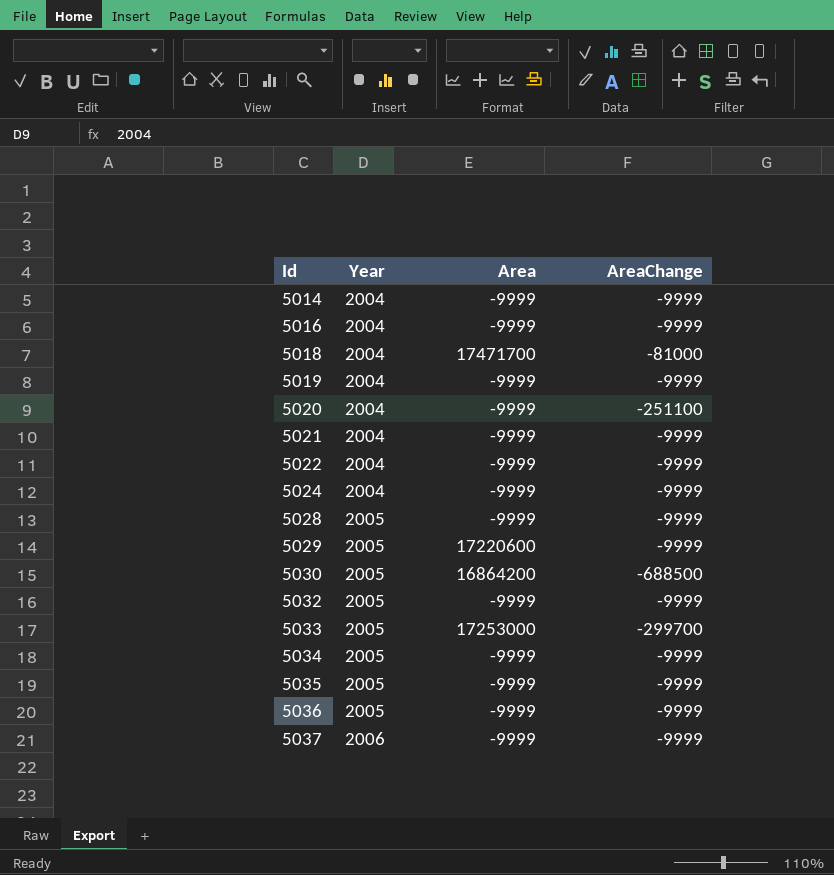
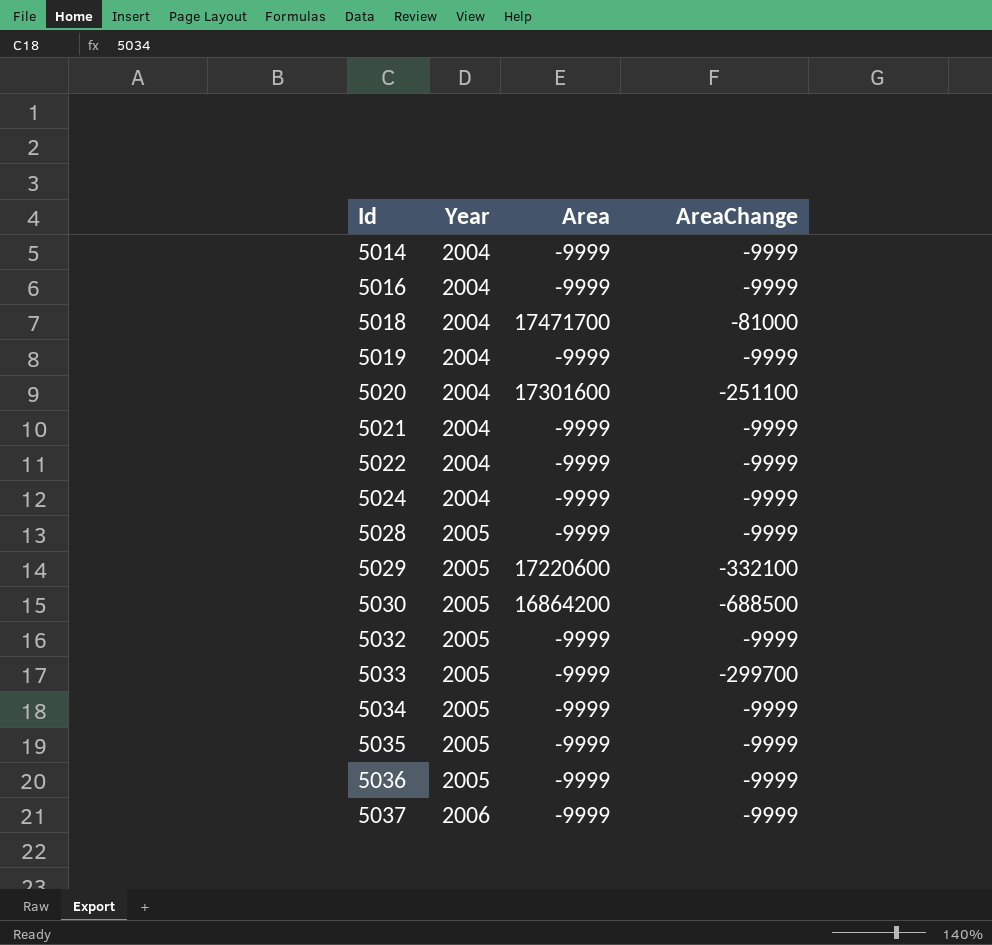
5020 | Area: -9999 -> 17301600
5029 | AreaChange: -9999 -> -332100
5033 | Area: 17253000 -> -9999

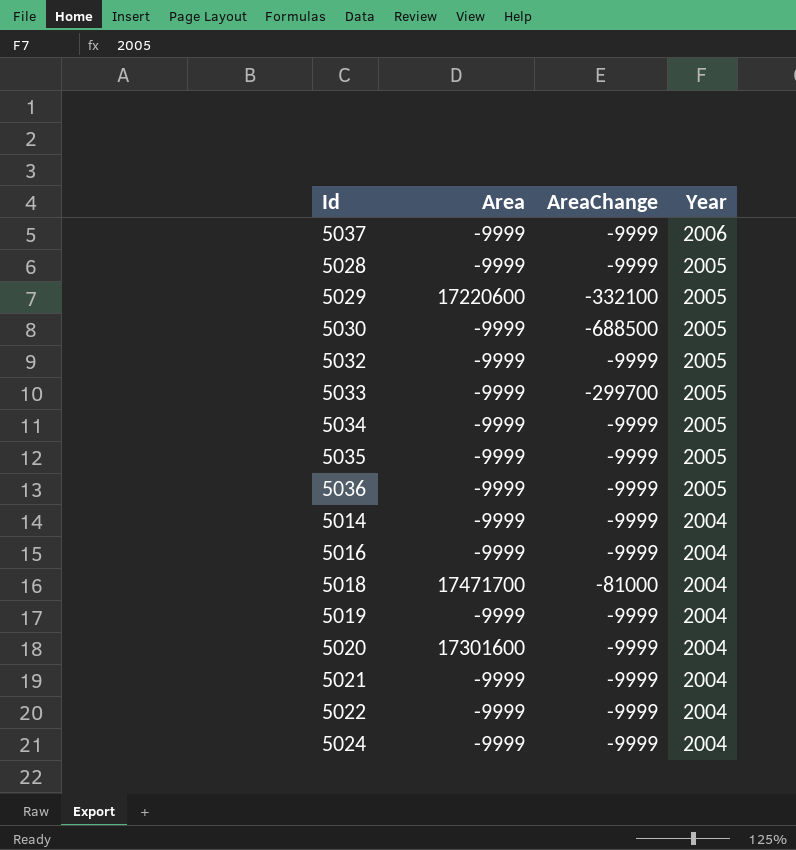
row order: Id ascending -> Year descending
column Year | position: 2 -> 4
5030 | Area: 16864200 -> -9999
5020 | AreaChange: -251100 -> -9999

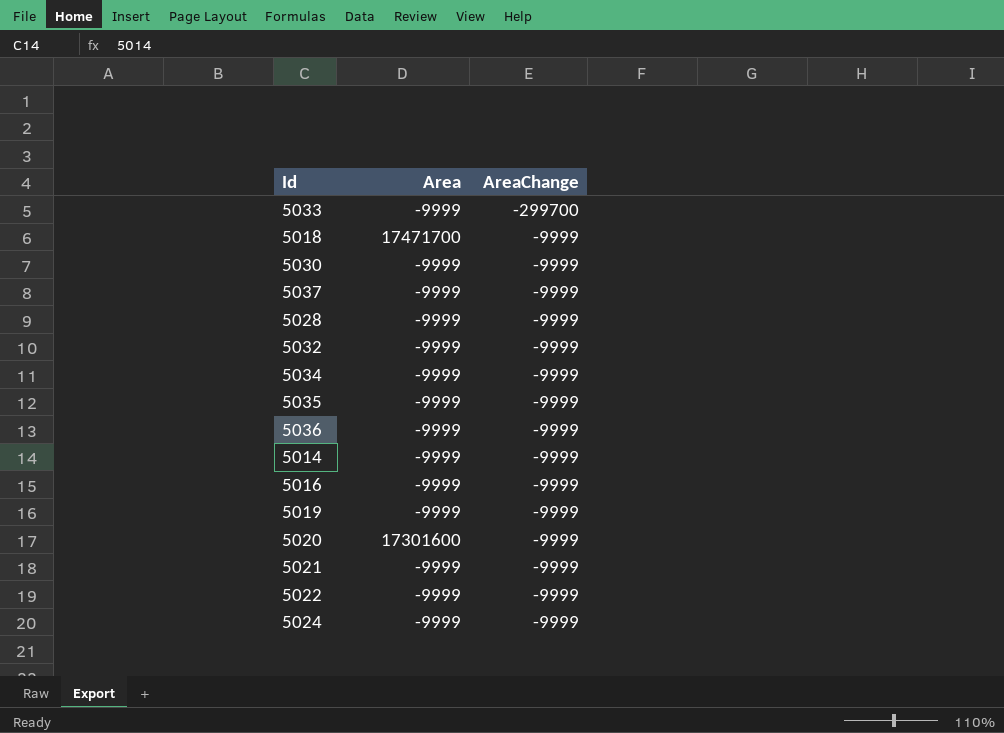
row order: Year descending -> AreaChange ascending
column Year | position: 4 -> none
row 5029: 17220600 | -332100 | 2005 -> none
5018 | AreaChange: -81000 -> -9999
5030 | AreaChange: -688500 -> -9999

